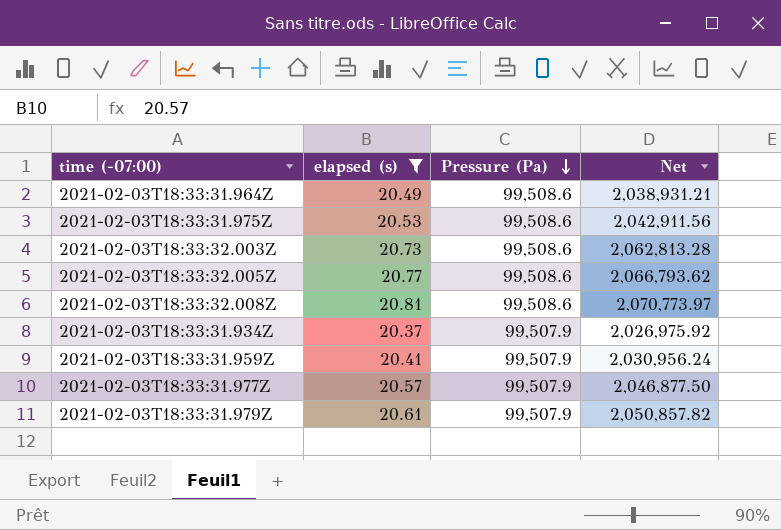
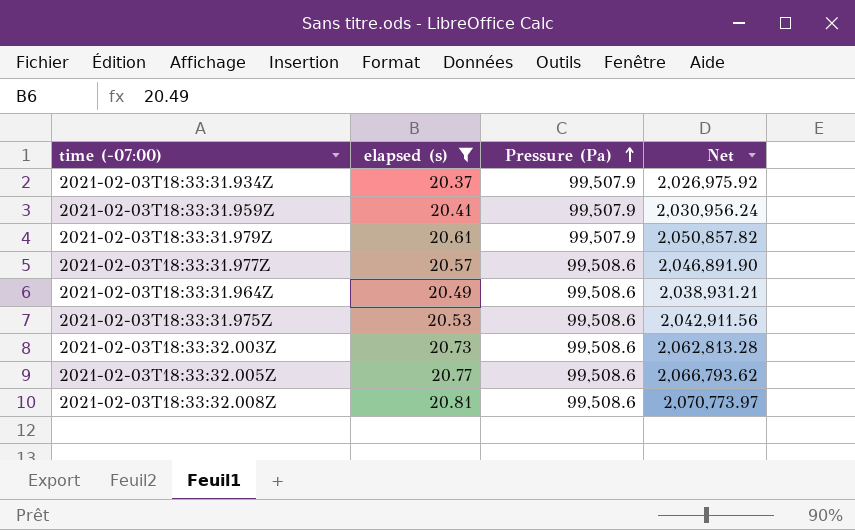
row order: Pressure (Pa) descending -> Pressure (Pa) ascending
2021-02-03T18:33:31.977Z | Pressure (Pa): 99,507.9 -> 99,508.6
2021-02-03T18:33:31.977Z | Net: 2,046,877.50 -> 2,046,891.90

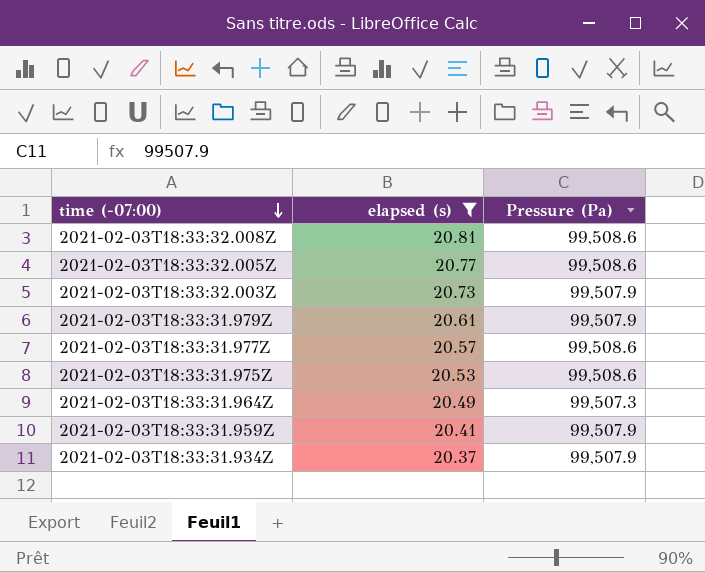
row order: Pressure (Pa) ascending -> time (-07:00) descending
column Net | formula: [elapsed (s)] * [Pressure (Pa)] -> none
2021-02-03T18:33:32.003Z | Pressure (Pa): 99,508.6 -> 99,507.9
2021-02-03T18:33:31.964Z | Pressure (Pa): 99,508.6 -> 99,507.3

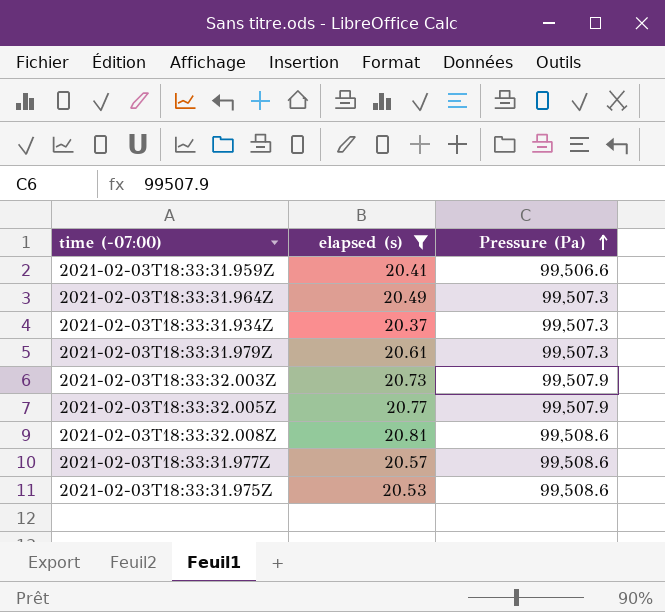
row order: time (-07:00) descending -> Pressure (Pa) ascending
2021-02-03T18:33:31.959Z | Pressure (Pa): 99,507.9 -> 99,506.6
2021-02-03T18:33:31.934Z | Pressure (Pa): 99,507.9 -> 99,507.3
2021-02-03T18:33:31.979Z | Pressure (Pa): 99,507.9 -> 99,507.3
2021-02-03T18:33:32.005Z | Pressure (Pa): 99,508.6 -> 99,507.9

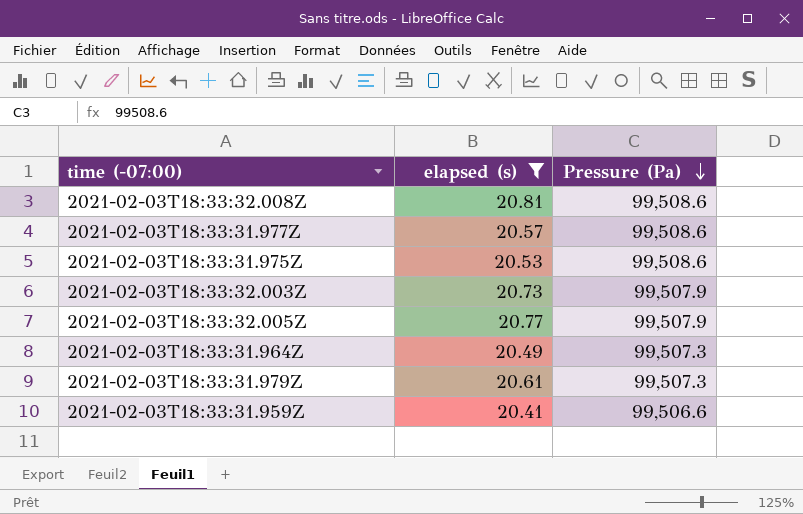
row order: Pressure (Pa) ascending -> Pressure (Pa) descending
row 2021-02-03T18:33:31.934Z: 20.37 | 99,507.3 -> none

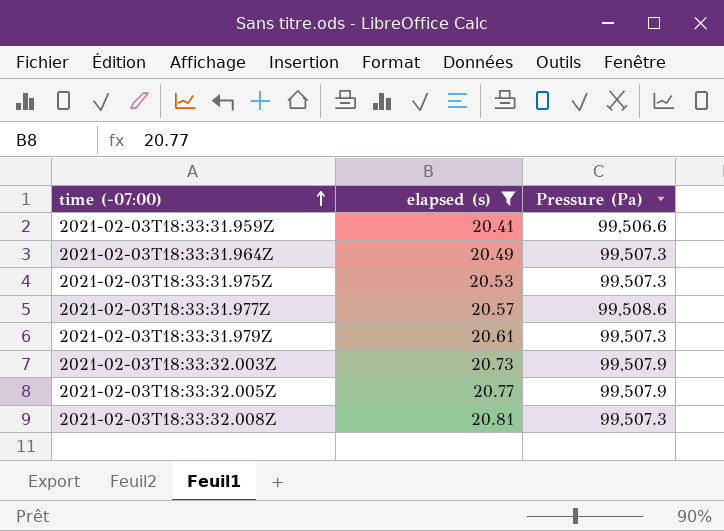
row order: Pressure (Pa) descending -> time (-07:00) ascending
2021-02-03T18:33:31.975Z | Pressure (Pa): 99,508.6 -> 99,507.3
2021-02-03T18:33:32.008Z | Pressure (Pa): 99,508.6 -> 99,507.3

